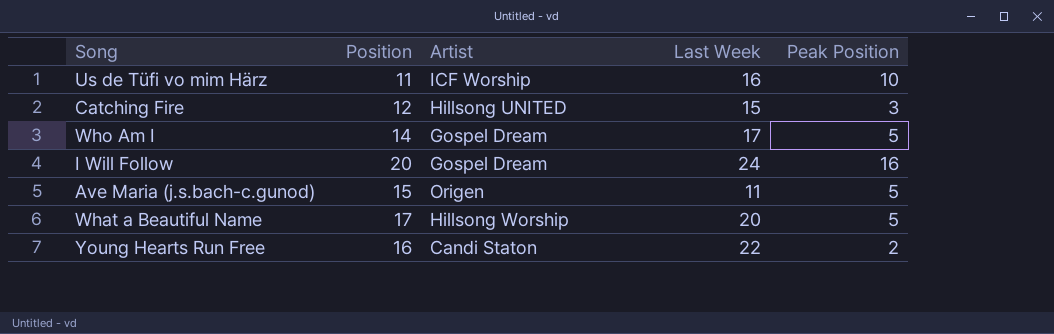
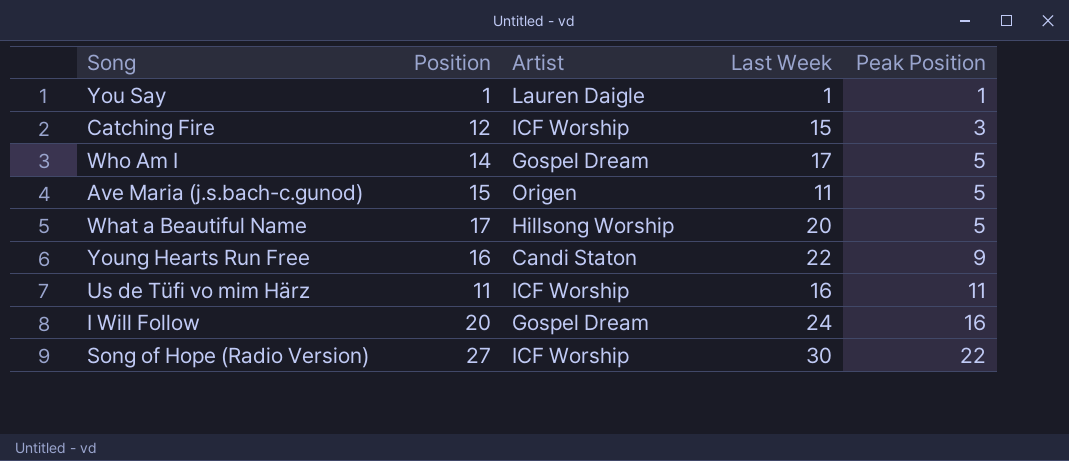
row order: none -> Peak Position ascending
row You Say: none -> 1 | Lauren Daigle | 1 | 1
Catching Fire | Artist: Hillsong UNITED -> ICF Worship
Young Hearts Run Free | Peak Position: 2 -> 9
Us de Tüfi vo mim Härz | Peak Position: 10 -> 11
row Song of Hope (Radio Version): none -> 27 | ICF Worship | 30 | 22

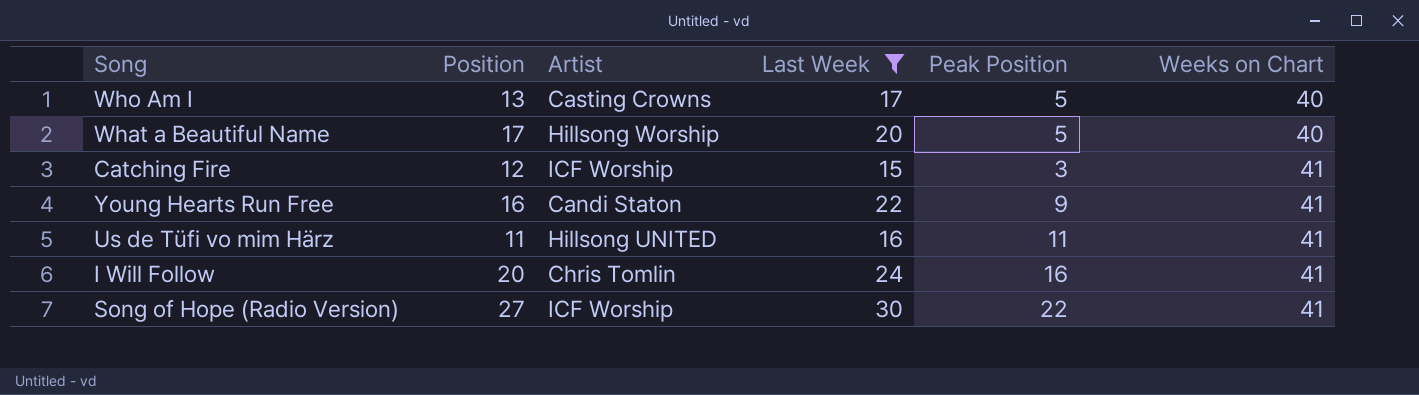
filter: none -> Last Week >= 15
row order: Peak Position ascending -> Weeks on Chart ascending
column Weeks on Chart | position: none -> 6
Who Am I | Position: 14 -> 13
Who Am I | Artist: Gospel Dream -> Casting Crowns
Us de Tüfi vo mim Härz | Artist: ICF Worship -> Hillsong UNITED
I Will Follow | Artist: Gospel Dream -> Chris Tomlin

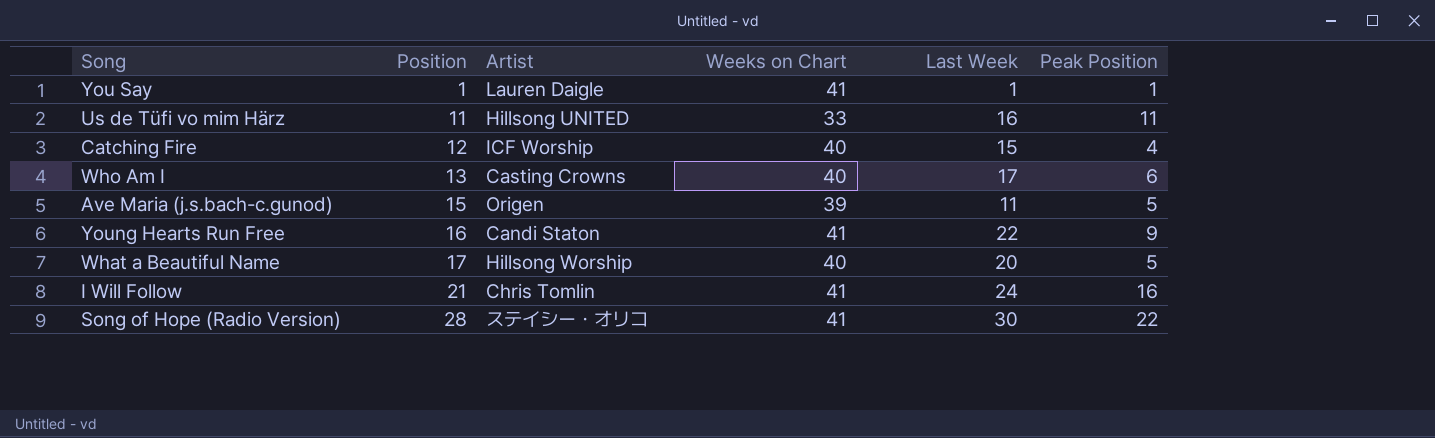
filter: Last Week >= 15 -> none
row order: Weeks on Chart ascending -> Position ascending
column Weeks on Chart | position: 6 -> 4
Us de Tüfi vo mim Härz | Weeks on Chart: 41 -> 33
Catching Fire | Weeks on Chart: 41 -> 40
Catching Fire | Peak Position: 3 -> 4
Who Am I | Peak Position: 5 -> 6
I Will Follow | Position: 20 -> 21
Song of Hope (Radio Version) | Position: 27 -> 28
Song of Hope (Radio Version) | Artist: ICF Worship -> ステイシー・オリコ

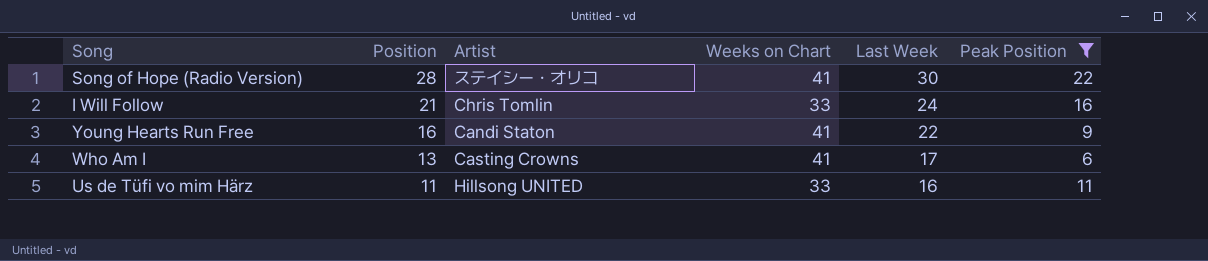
filter: none -> Peak Position >= 6
row order: Position ascending -> Position descending
I Will Follow | Weeks on Chart: 41 -> 33
Who Am I | Weeks on Chart: 40 -> 41

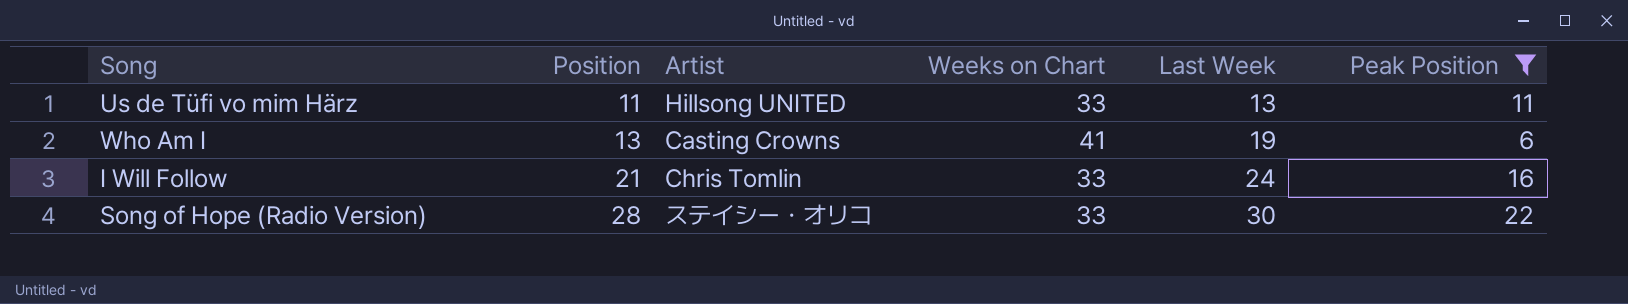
row order: Position descending -> Position ascending
row Young Hearts Run Free: 16 | Candi Staton | 41 | 22 | 9 -> none
Us de Tüfi vo mim Härz | Last Week: 16 -> 13
Who Am I | Last Week: 17 -> 19
Song of Hope (Radio Version) | Weeks on Chart: 41 -> 33

